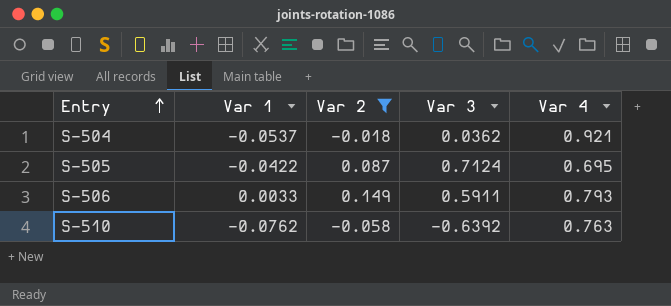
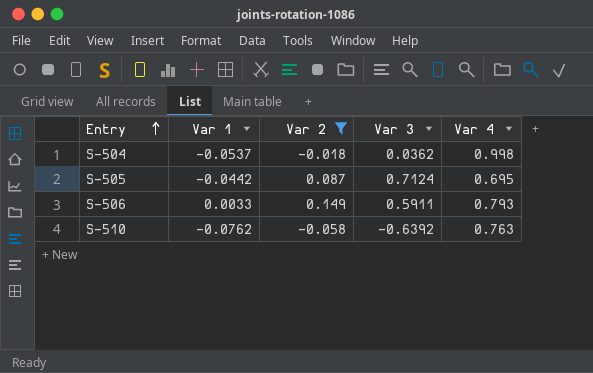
S-504 | Var 4: 0.921 -> 0.998
S-505 | Var 1: -0.0422 -> -0.0442

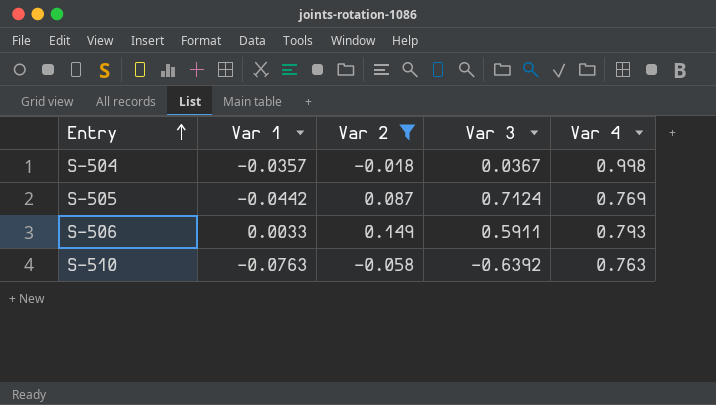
S-504 | Var 1: -0.0537 -> -0.0357
S-504 | Var 3: 0.0362 -> 0.0367
S-505 | Var 4: 0.695 -> 0.769
S-510 | Var 1: -0.0762 -> -0.0763

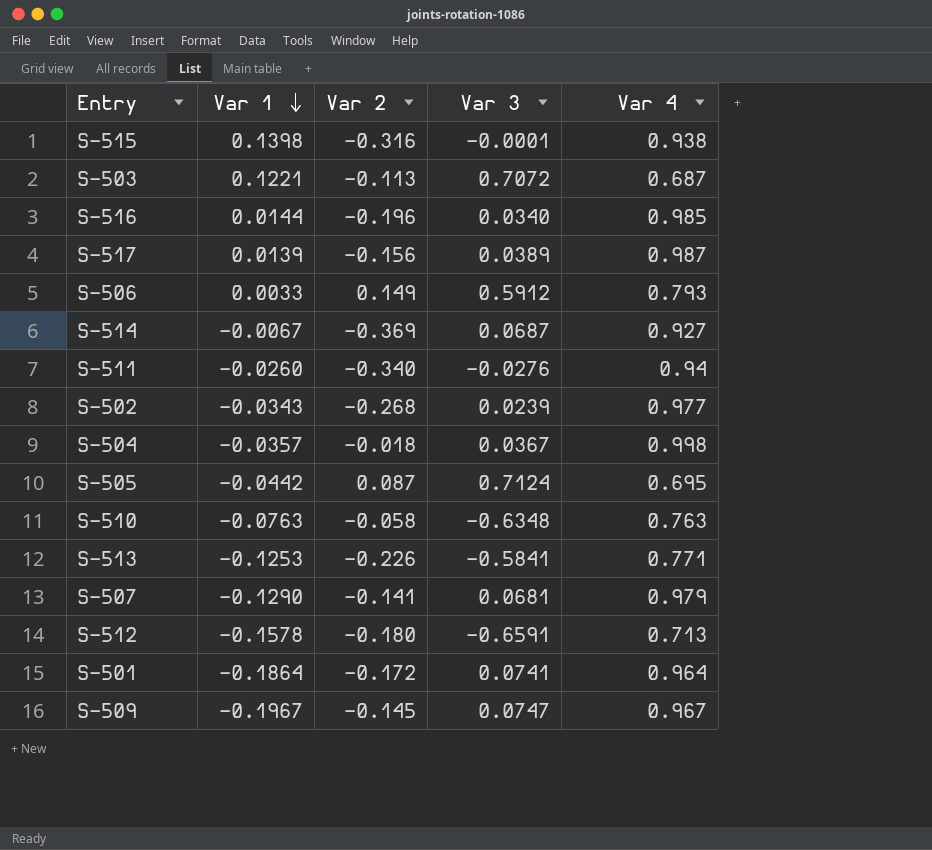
filter: Var 2 >= -0.058 -> none
row order: Entry ascending -> Var 1 descending
S-506 | Var 3: 0.5911 -> 0.5912
S-505 | Var 4: 0.769 -> 0.695
S-510 | Var 3: -0.6392 -> -0.6348

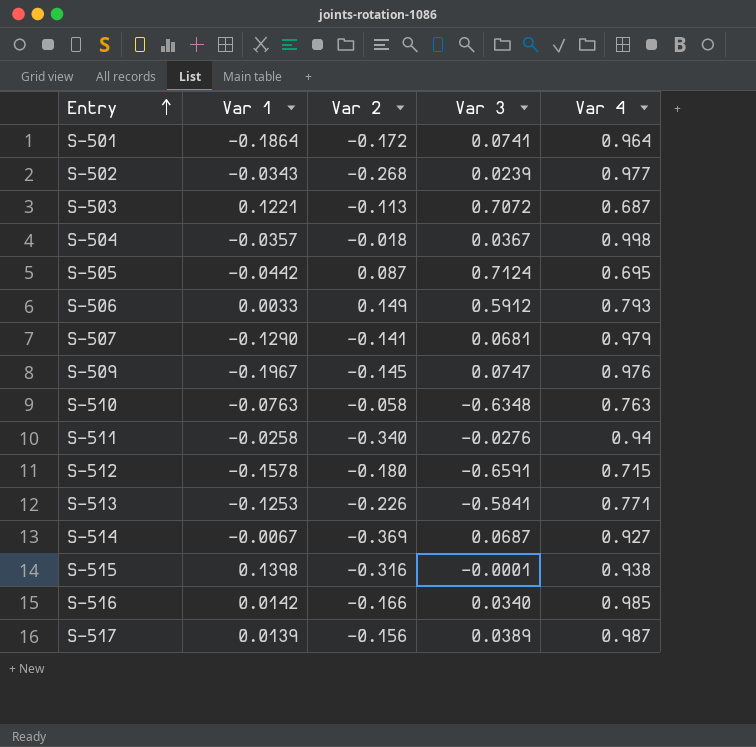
row order: Var 1 descending -> Entry ascending
S-509 | Var 4: 0.967 -> 0.976
S-511 | Var 1: -0.0260 -> -0.0258
S-512 | Var 4: 0.713 -> 0.715
S-516 | Var 1: 0.0144 -> 0.0142
S-516 | Var 2: -0.196 -> -0.166

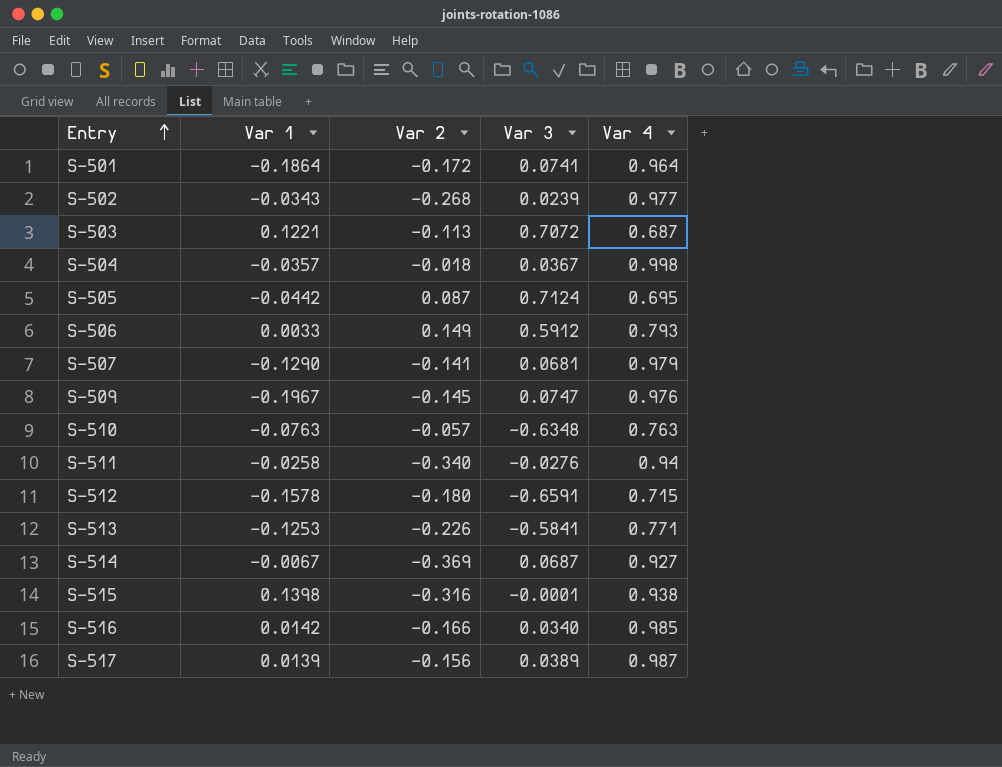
S-510 | Var 2: -0.058 -> -0.057

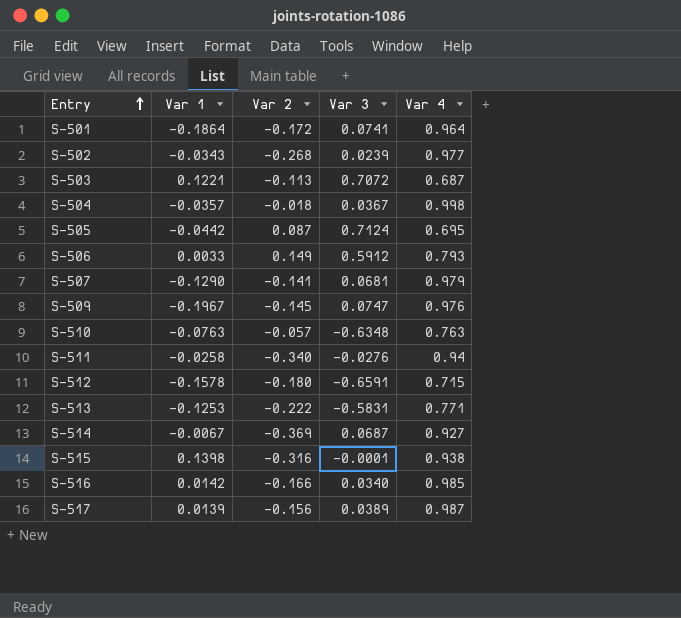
S-513 | Var 2: -0.226 -> -0.222
S-513 | Var 3: -0.5841 -> -0.5831

